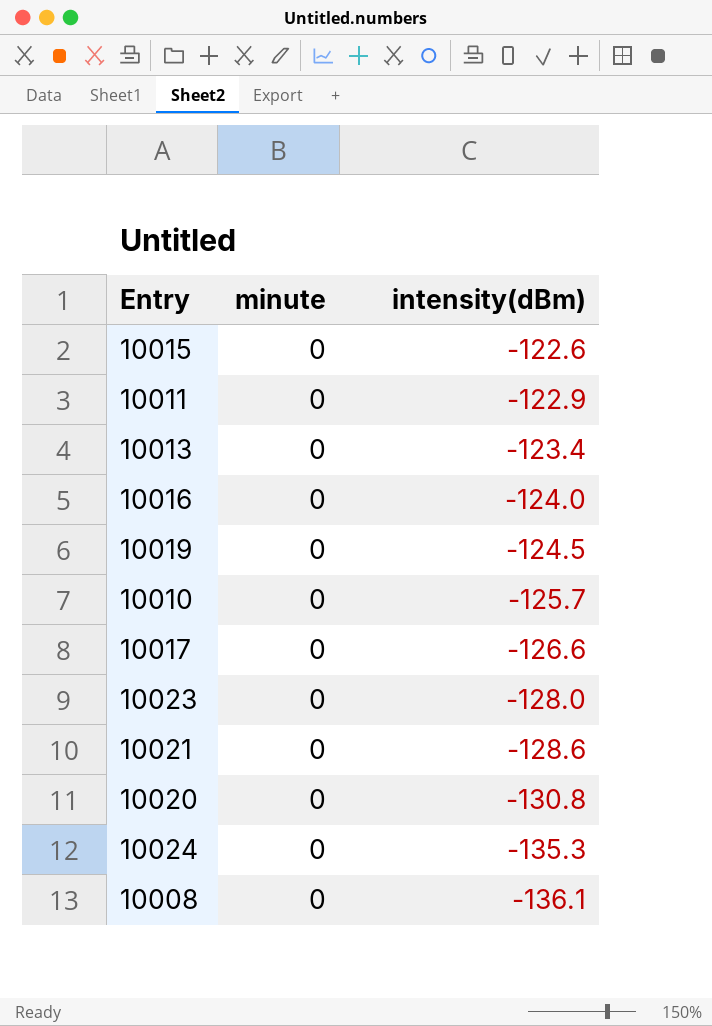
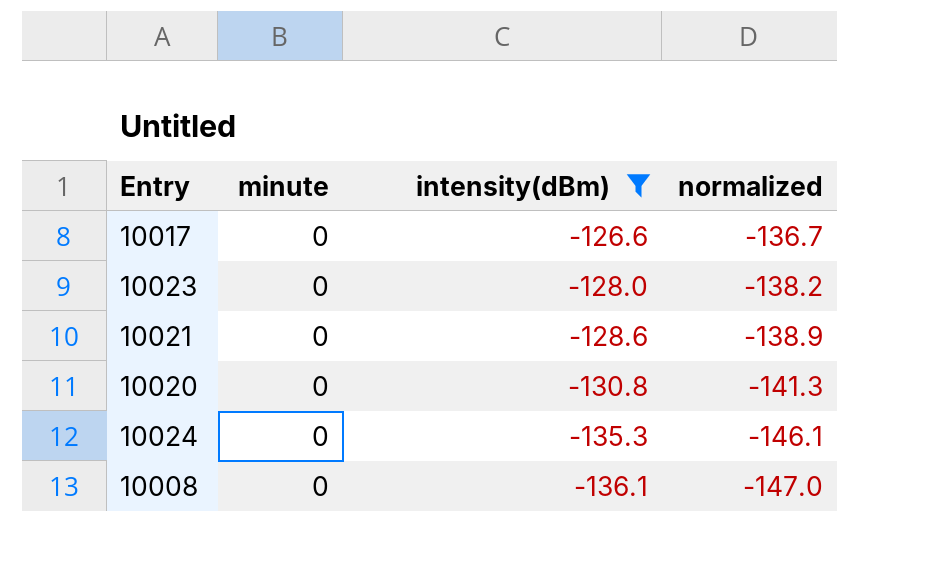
filter: none -> intensity(dBm) <= -126.6
column normalized | formula: none -> [intensity(dBm)] * 1.08

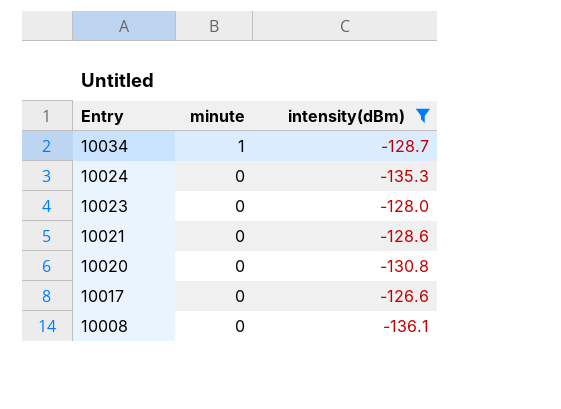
row order: intensity(dBm) descending -> Entry descending
column normalized | formula: [intensity(dBm)] * 1.08 -> none
row 10034: none -> 1 | -128.7

